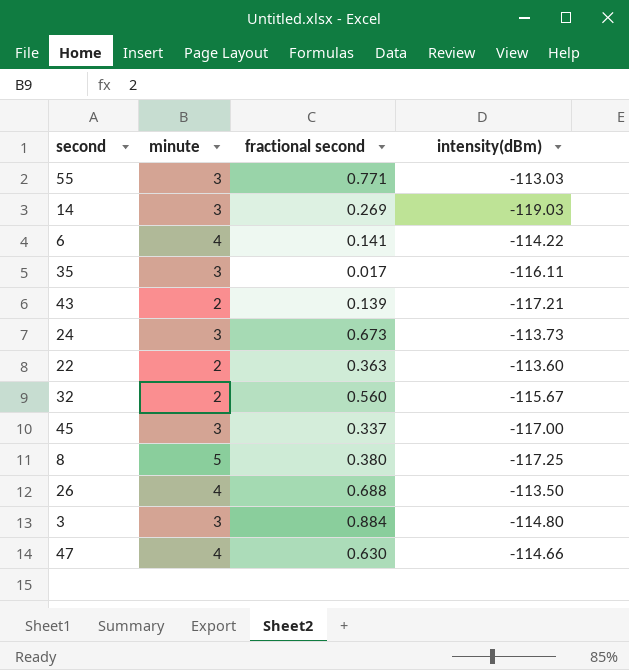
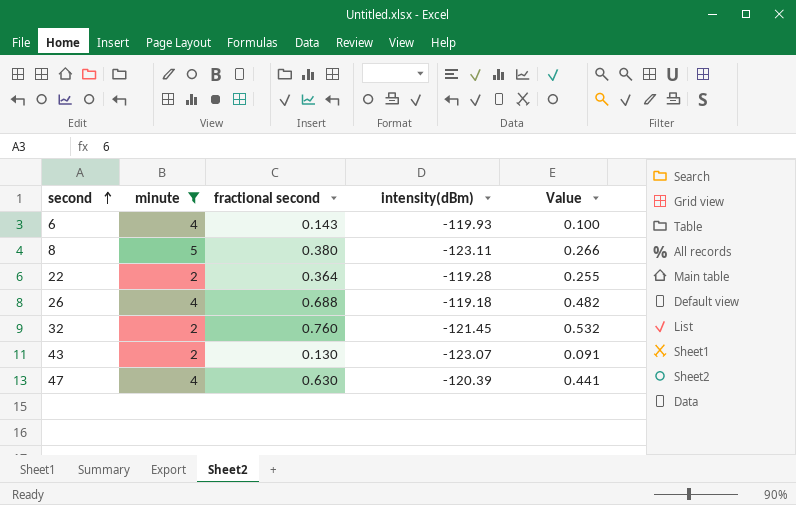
filter: none -> minute != 3
row order: none -> second ascending
column Value | formula: none -> [fractional second] * 0.7
6 | fractional second: 0.141 -> 0.143
6 | intensity(dBm): -114.22 -> -119.93
8 | intensity(dBm): -117.25 -> -123.11
22 | fractional second: 0.363 -> 0.364
22 | intensity(dBm): -113.60 -> -119.28
26 | intensity(dBm): -113.50 -> -119.18
32 | fractional second: 0.560 -> 0.760
32 | intensity(dBm): -115.67 -> -121.45
43 | fractional second: 0.139 -> 0.130
43 | intensity(dBm): -117.21 -> -123.07
47 | intensity(dBm): -114.66 -> -120.39

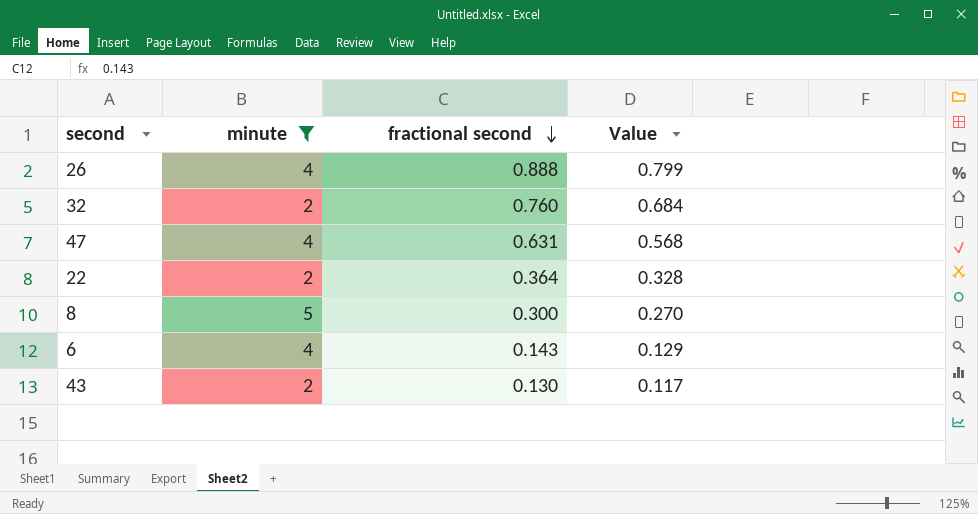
row order: second ascending -> fractional second descending
column intensity(dBm) | position: 4 -> none
column Value | formula: [fractional second] * 0.7 -> [fractional second] * 0.9
26 | fractional second: 0.688 -> 0.888
47 | fractional second: 0.630 -> 0.631
8 | fractional second: 0.380 -> 0.300

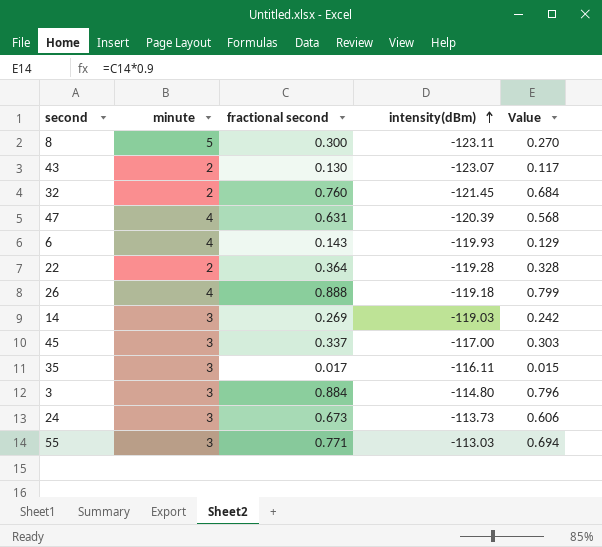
filter: minute != 3 -> none
row order: fractional second descending -> intensity(dBm) ascending
column intensity(dBm) | position: none -> 4

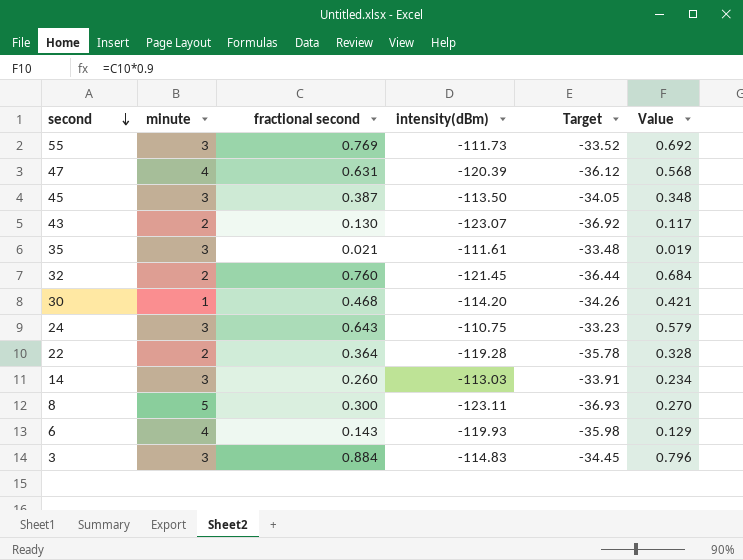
row order: intensity(dBm) ascending -> second descending
column Target | formula: none -> [intensity(dBm)] * 0.3
row 26: 4 | 0.888 | -119.18 | 0.799 -> none
55 | fractional second: 0.771 -> 0.769
55 | intensity(dBm): -113.03 -> -111.73
55 | Value: 0.694 -> 0.692
45 | fractional second: 0.337 -> 0.387
45 | intensity(dBm): -117.00 -> -113.50
45 | Value: 0.303 -> 0.348
35 | fractional second: 0.017 -> 0.021
35 | intensity(dBm): -116.11 -> -111.61
35 | Value: 0.015 -> 0.019
row 30: none -> 1 | 0.468 | -114.20 | -34.26 | 0.421
24 | fractional second: 0.673 -> 0.643
24 | intensity(dBm): -113.73 -> -110.75
24 | Value: 0.606 -> 0.579
14 | fractional second: 0.269 -> 0.260
14 | intensity(dBm): -119.03 -> -113.03
14 | Value: 0.242 -> 0.234
3 | intensity(dBm): -114.80 -> -114.83

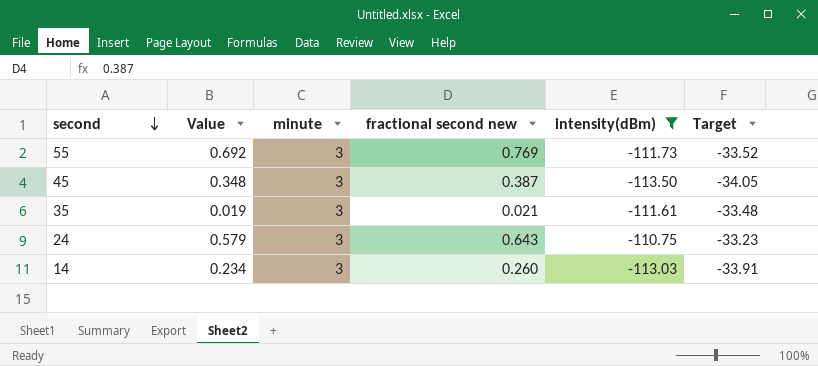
filter: none -> intensity(dBm) >= -113.50
column Value | position: 6 -> 2
column name: fractional second -> fractional second new

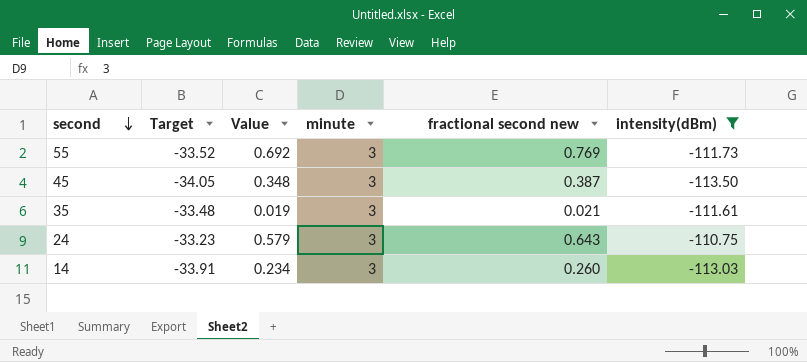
column Target | position: 6 -> 2

